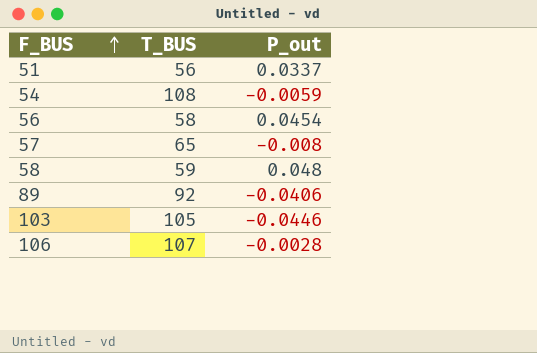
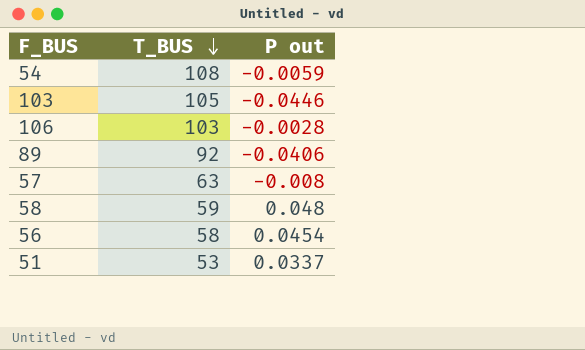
row order: F_BUS ascending -> T_BUS descending
column name: P_out -> P out
106 | T_BUS: 107 -> 103
57 | T_BUS: 65 -> 63
51 | T_BUS: 56 -> 53

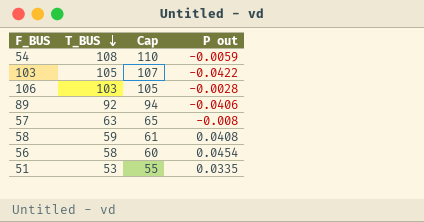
column Cap | formula: none -> [T_BUS] + 2
103 | P out: -0.0446 -> -0.0422
58 | P out: 0.048 -> 0.0408
51 | P out: 0.0337 -> 0.0335

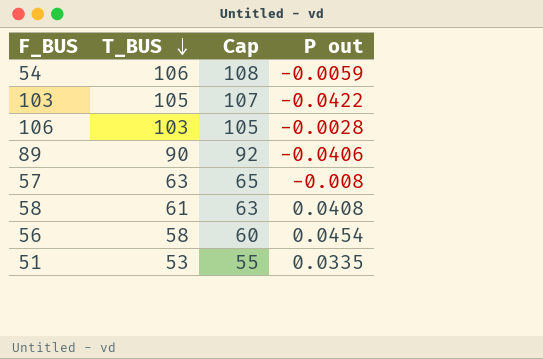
54 | T_BUS: 108 -> 106
54 | Cap: 110 -> 108
89 | T_BUS: 92 -> 90
89 | Cap: 94 -> 92
58 | T_BUS: 59 -> 61
58 | Cap: 61 -> 63

